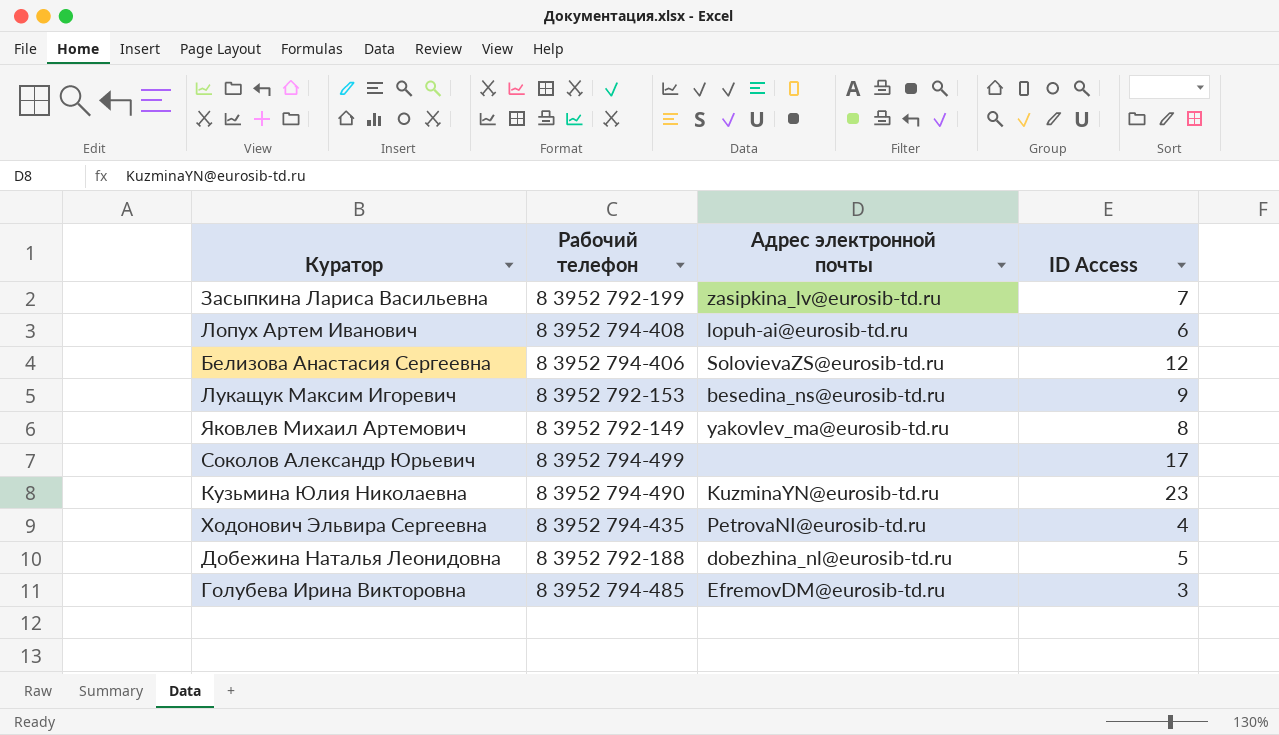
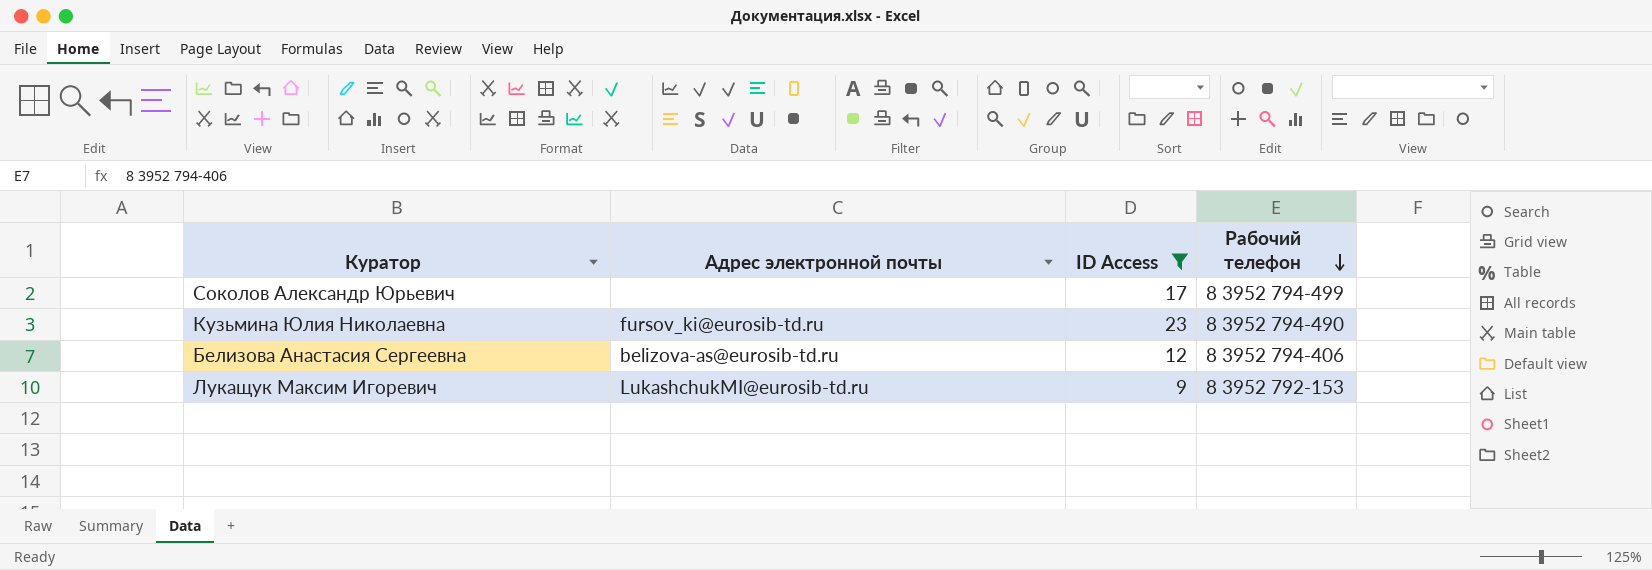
filter: none -> ID Access >= 9
row order: none -> Рабочий телефон descending
column Рабочий телефон | position: 2 -> 4
Кузьмина Юлия Николаевна | Адрес электронной почты: KuzminaYN@eurosib-td.ru -> fursov_ki@eurosib-td.ru
Белизова Анастасия Сергеевна | Адрес электронной почты: SolovievaZS@eurosib-td.ru -> belizova-as@eurosib-td.ru
Лукащук Максим Игоревич | Адрес электронной почты: besedina_ns@eurosib-td.ru -> LukashchukMI@eurosib-td.ru

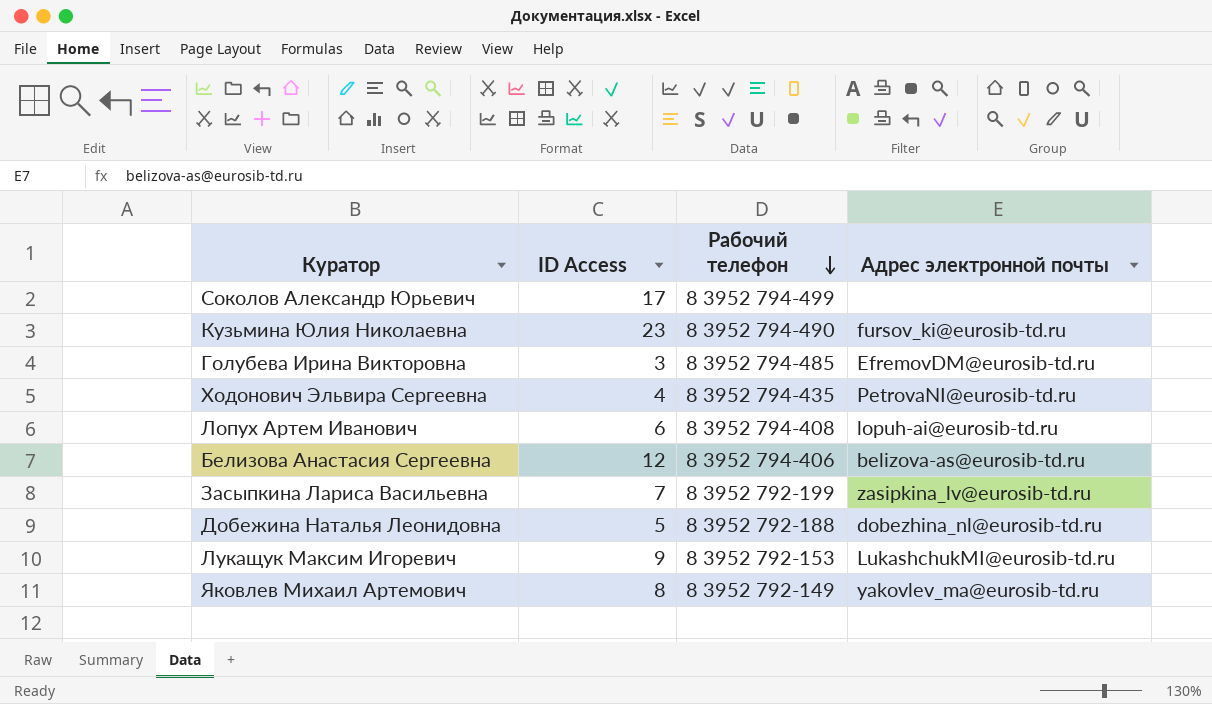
filter: ID Access >= 9 -> none
column Адрес электронной почты | position: 2 -> 4

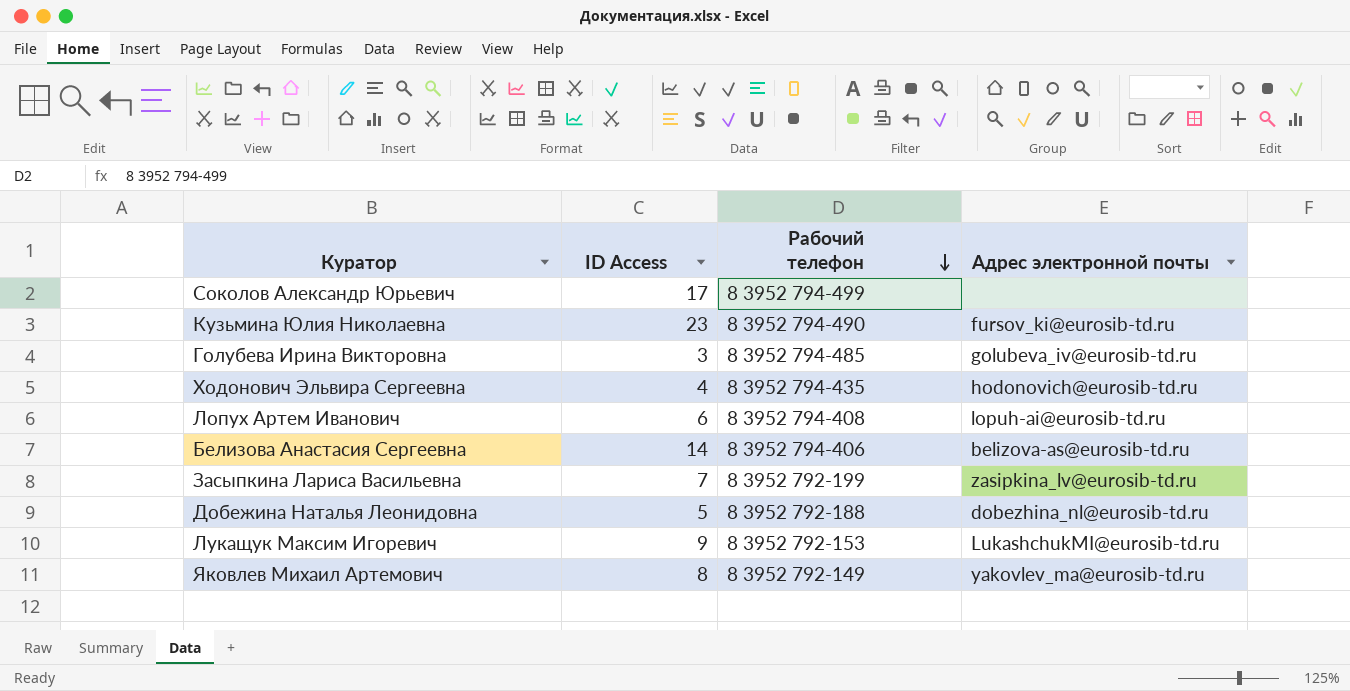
Голубева Ирина Викторовна | Адрес электронной почты: EfremovDM@eurosib-td.ru -> golubeva_iv@eurosib-td.ru
Ходонович Эльвира Сергеевна | Адрес электронной почты: PetrovaNI@eurosib-td.ru -> hodonovich@eurosib-td.ru
Белизова Анастасия Сергеевна | ID Access: 12 -> 14

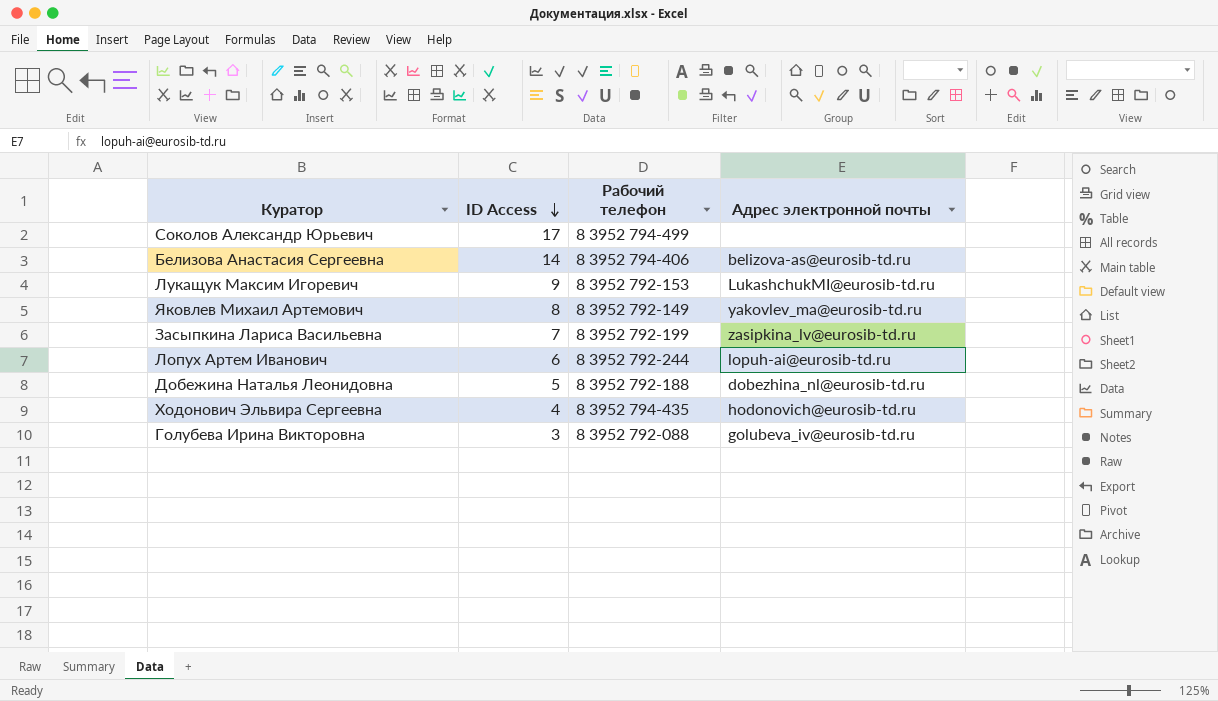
row order: Рабочий телефон descending -> ID Access descending
row Кузьмина Юлия Николаевна: 23 | 8 3952 794-490 | fursov_ki@eurosib-td.ru -> none
Лопух Артем Иванович | Рабочий телефон: 8 3952 794-408 -> 8 3952 792-244
Голубева Ирина Викторовна | Рабочий телефон: 8 3952 794-485 -> 8 3952 792-088

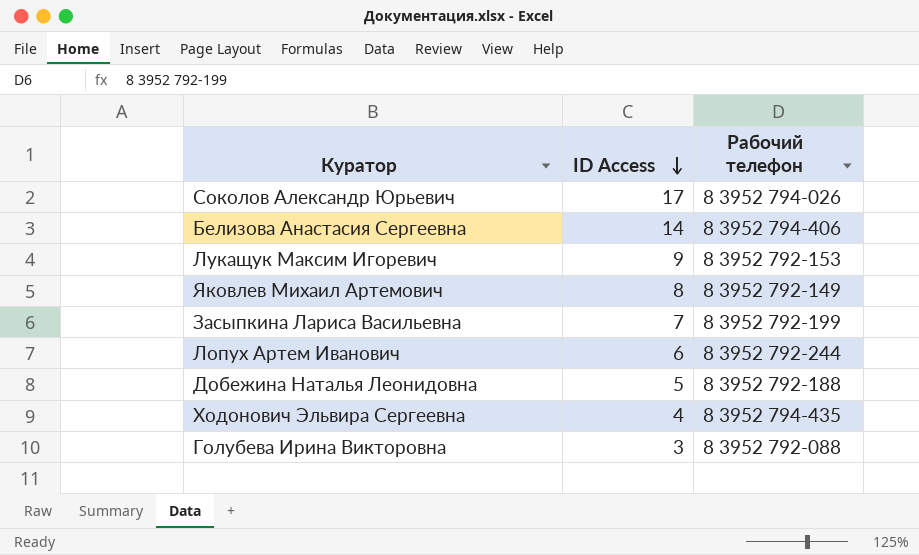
column Адрес электронной почты | position: 4 -> none
Соколов Александр Юрьевич | Рабочий телефон: 8 3952 794-499 -> 8 3952 794-026

